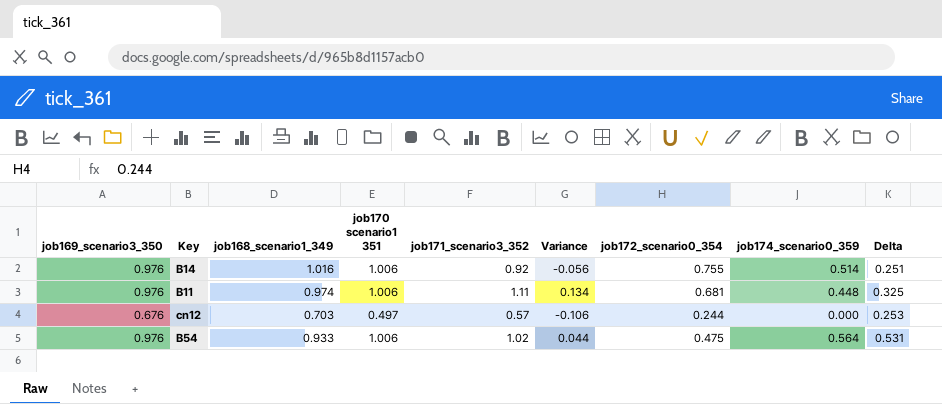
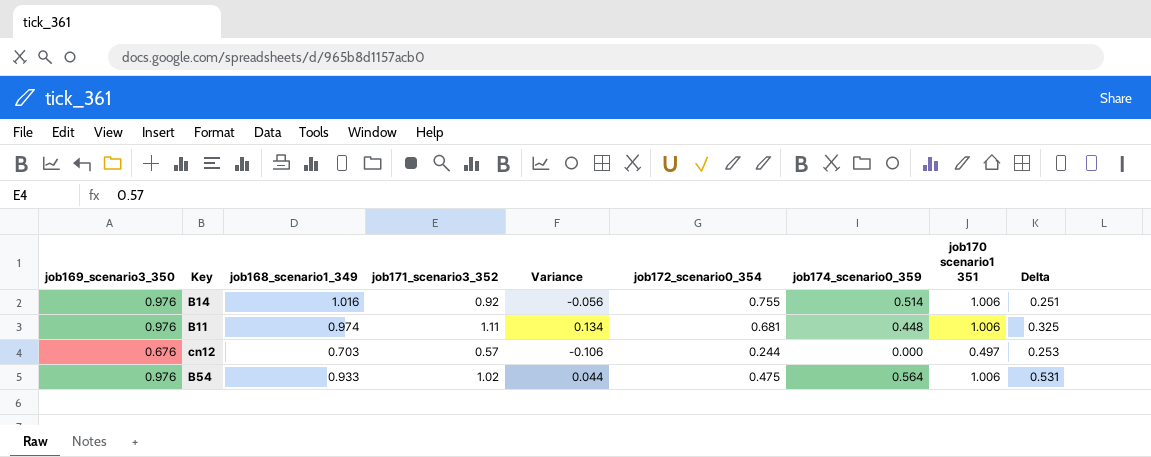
column job170 scenario1 351 | position: 4 -> 8

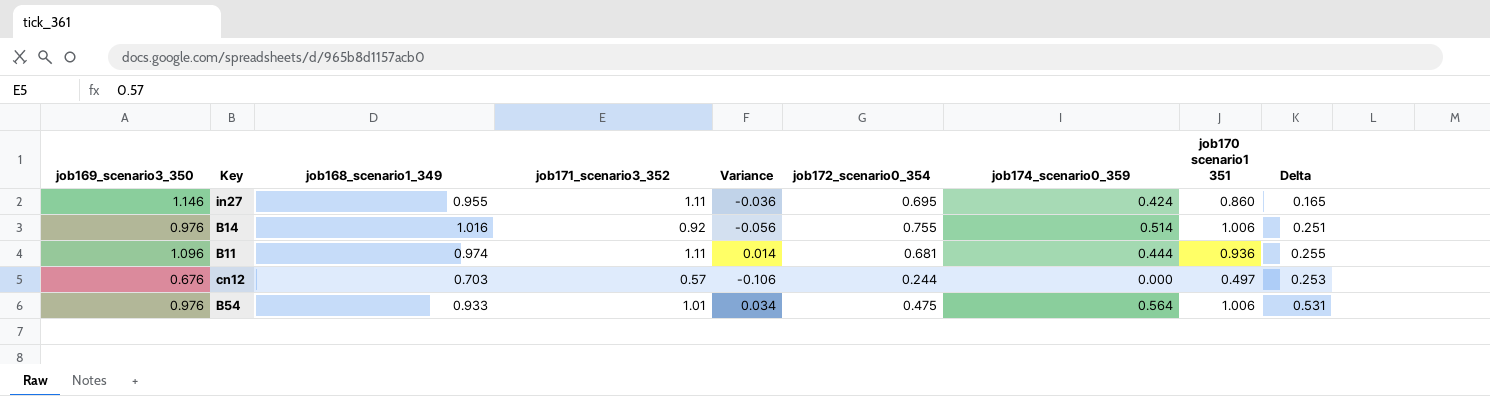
row in27: none -> 1.146 | 0.955 | 1.11 | -0.036 | 0.695 | 0.424 | 0.860 | 0.165
B11 | job169_scenario3_350: 0.976 -> 1.096
B11 | Variance: 0.134 -> 0.014
B11 | job174_scenario0_359: 0.448 -> 0.444
B11 | job170 scenario1 351: 1.006 -> 0.936
B11 | Delta: 0.325 -> 0.255
B54 | job171_scenario3_352: 1.02 -> 1.01
B54 | Variance: 0.044 -> 0.034

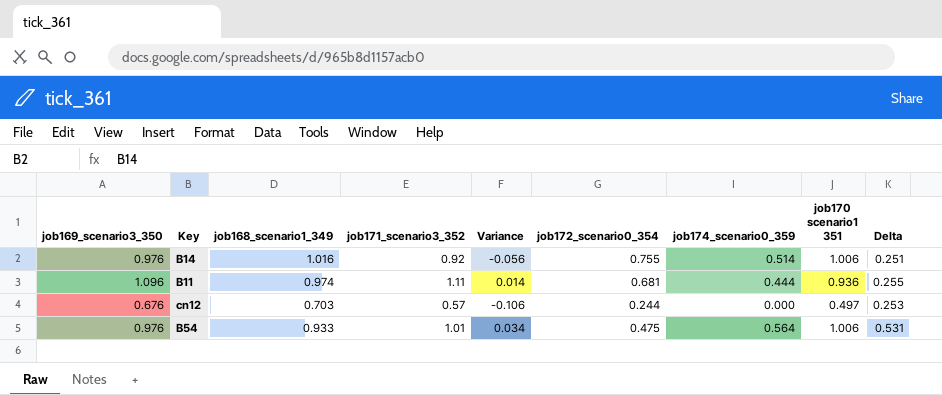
row in27: 1.146 | 0.955 | 1.11 | -0.036 | 0.695 | 0.424 | 0.860 | 0.165 -> none

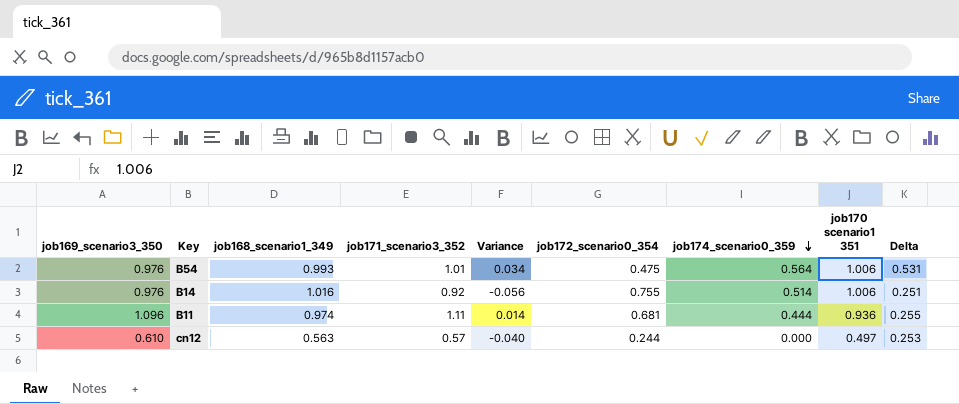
row order: none -> job174_scenario0_359 descending
B54 | job168_scenario1_349: 0.933 -> 0.993
cn12 | job169_scenario3_350: 0.676 -> 0.610
cn12 | job168_scenario1_349: 0.703 -> 0.563
cn12 | Variance: -0.106 -> -0.040

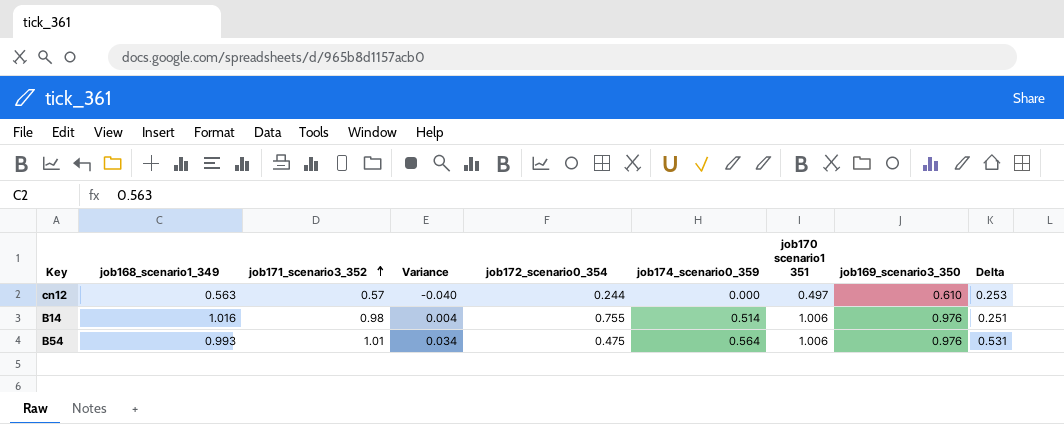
row order: job174_scenario0_359 descending -> job171_scenario3_352 ascending
column job169_scenario3_350 | position: 1 -> 8
row B11: 1.096 | 0.974 | 1.11 | 0.014 | 0.681 | 0.444 | 0.936 | 0.255 -> none
B14 | job171_scenario3_352: 0.92 -> 0.98
B14 | Variance: -0.056 -> 0.004

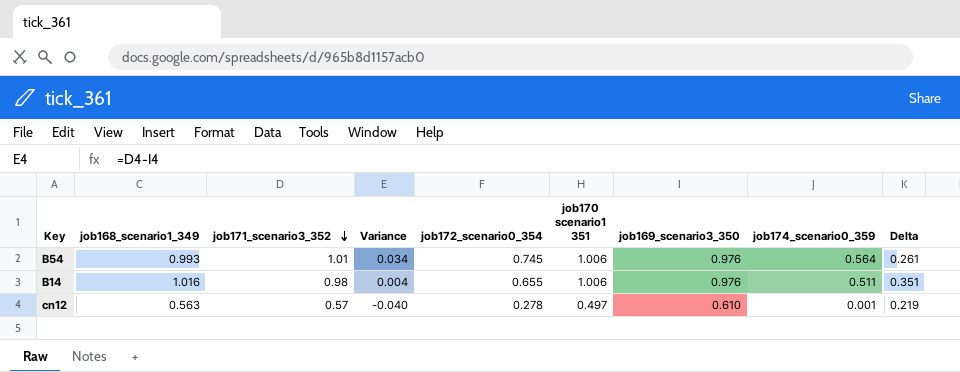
row order: job171_scenario3_352 ascending -> job171_scenario3_352 descending
column job174_scenario0_359 | position: 6 -> 8
B54 | job172_scenario0_354: 0.475 -> 0.745
B54 | Delta: 0.531 -> 0.261
B14 | job172_scenario0_354: 0.755 -> 0.655
B14 | job174_scenario0_359: 0.514 -> 0.511
B14 | Delta: 0.251 -> 0.351
cn12 | job172_scenario0_354: 0.244 -> 0.278
cn12 | job174_scenario0_359: 0.000 -> 0.001
cn12 | Delta: 0.253 -> 0.219

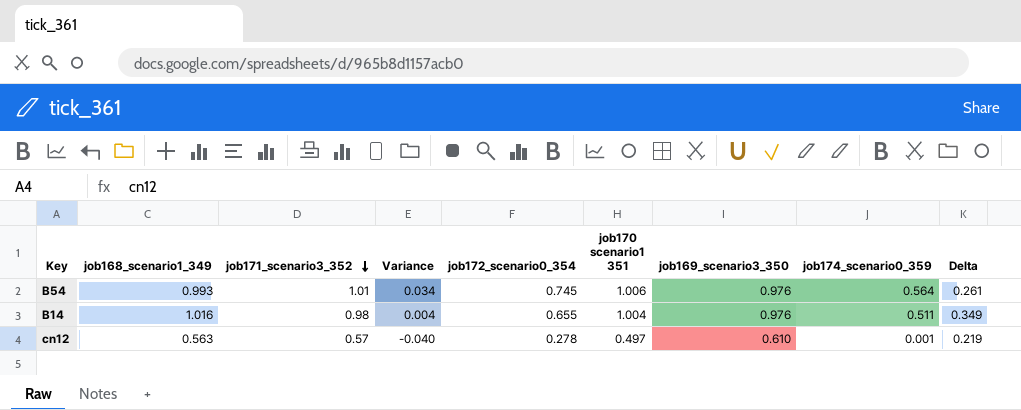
B14 | job170 scenario1 351: 1.006 -> 1.004
B14 | Delta: 0.351 -> 0.349

